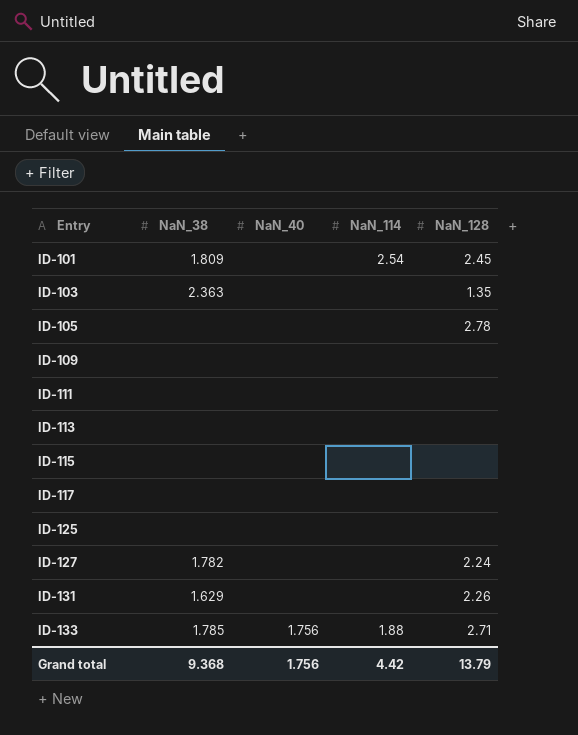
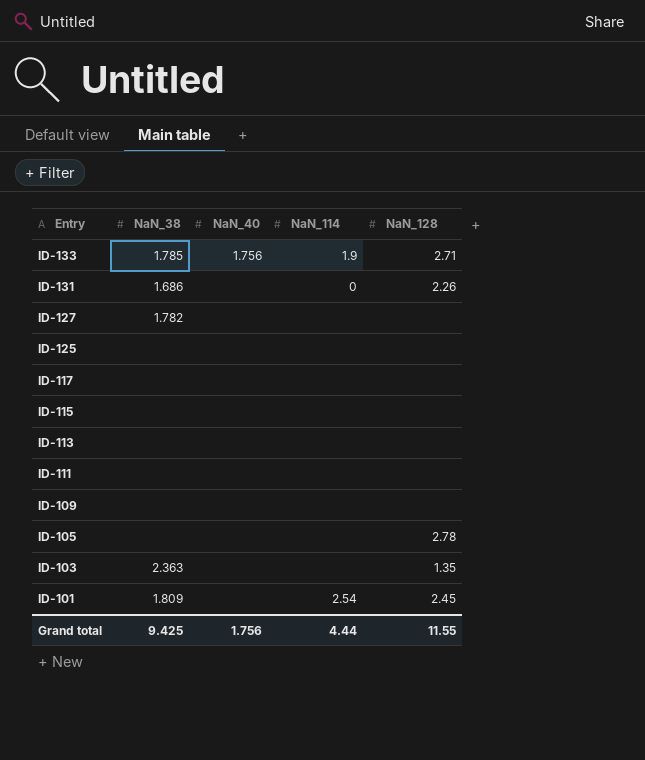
row order: Entry ascending -> Entry descending
ID-133 | NaN_114: 1.88 -> 1.9
ID-131 | NaN_38: 1.629 -> 1.686
ID-131 | NaN_114: none -> 0
ID-127 | NaN_128: 2.24 -> none
Grand total | NaN_38: 9.368 -> 9.425
Grand total | NaN_114: 4.42 -> 4.44
Grand total | NaN_128: 13.79 -> 11.55

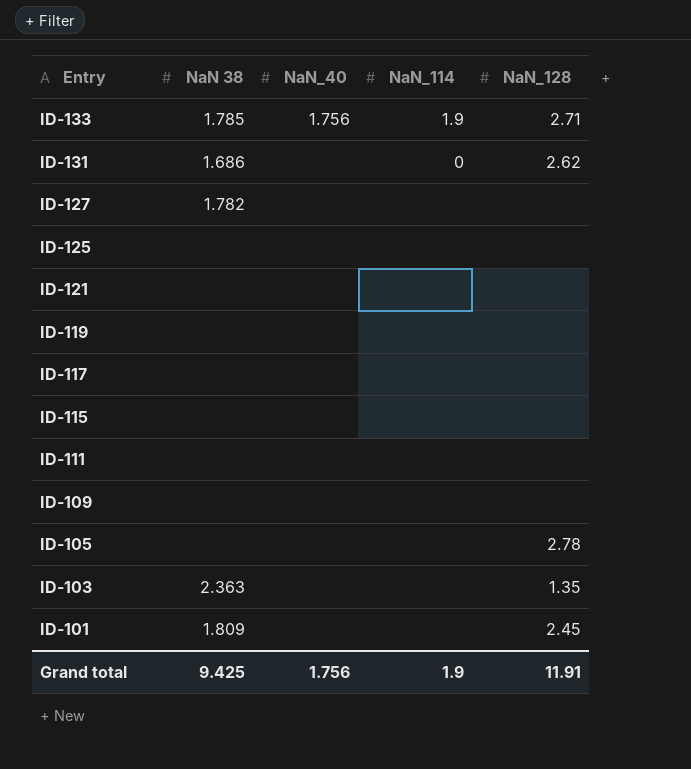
column name: NaN_38 -> NaN 38
row ID-113: none | none | none | none -> none
ID-131 | NaN_128: 2.26 -> 2.62
row ID-121: none -> none | none | none | none
row ID-119: none -> none | none | none | none
ID-101 | NaN_114: 2.54 -> none
Grand total | NaN_114: 4.44 -> 1.9
Grand total | NaN_128: 11.55 -> 11.91

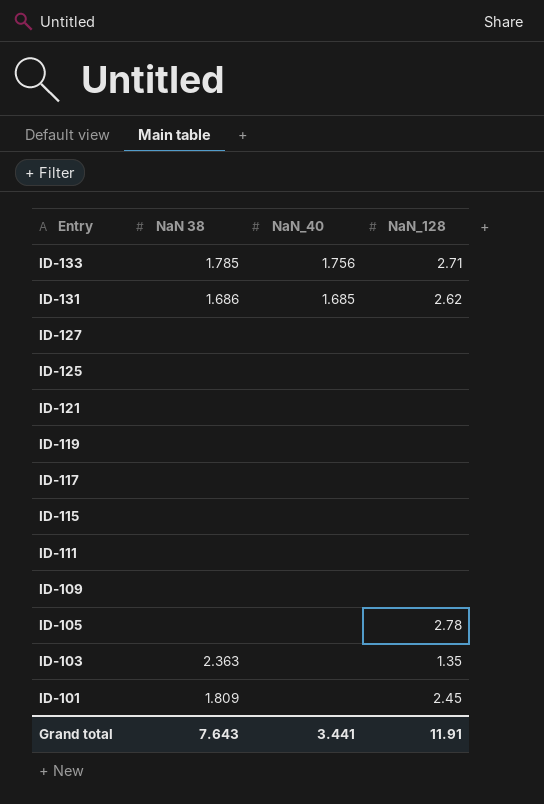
column NaN_114 | position: 4 -> none
ID-131 | NaN_40: none -> 1.685
ID-127 | NaN 38: 1.782 -> none
Grand total | NaN 38: 9.425 -> 7.643
Grand total | NaN_40: 1.756 -> 3.441

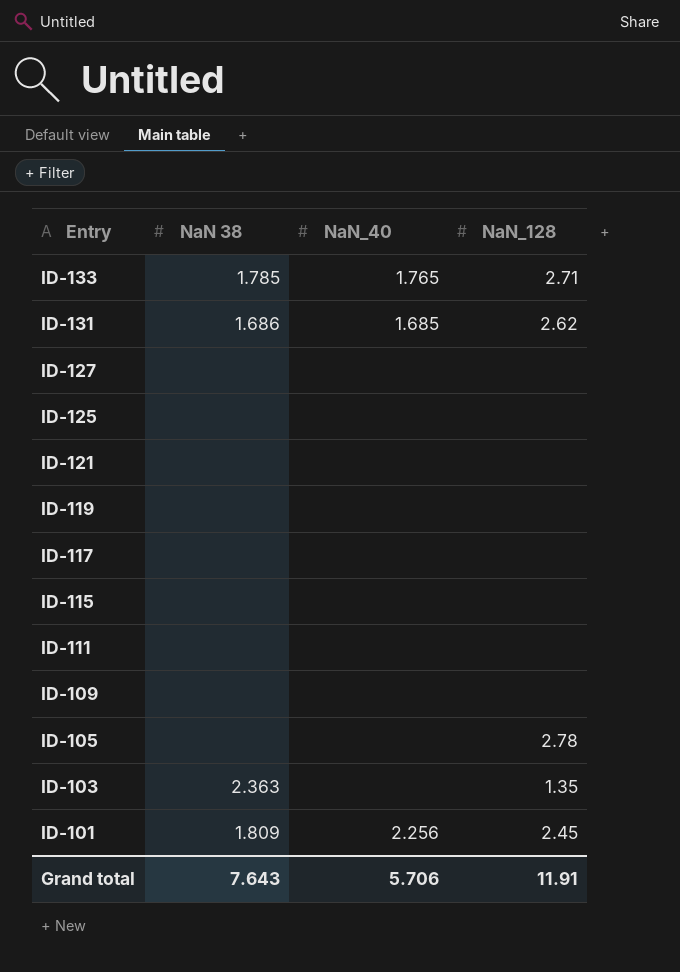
ID-133 | NaN_40: 1.756 -> 1.765
ID-101 | NaN_40: none -> 2.256
Grand total | NaN_40: 3.441 -> 5.706

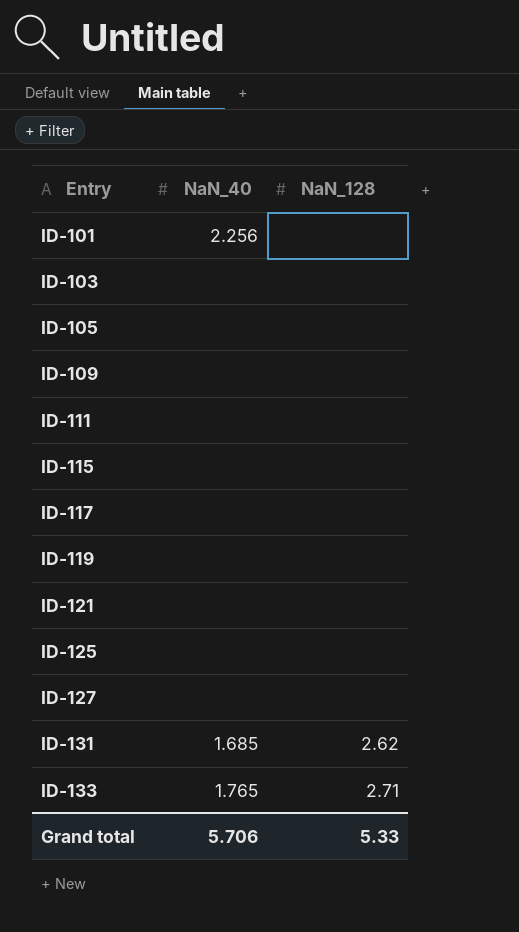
row order: Entry descending -> Entry ascending
column NaN 38 | position: 2 -> none
ID-101 | NaN_128: 2.45 -> none
ID-103 | NaN_128: 1.35 -> none
ID-105 | NaN_128: 2.78 -> none
Grand total | NaN_128: 11.91 -> 5.33

